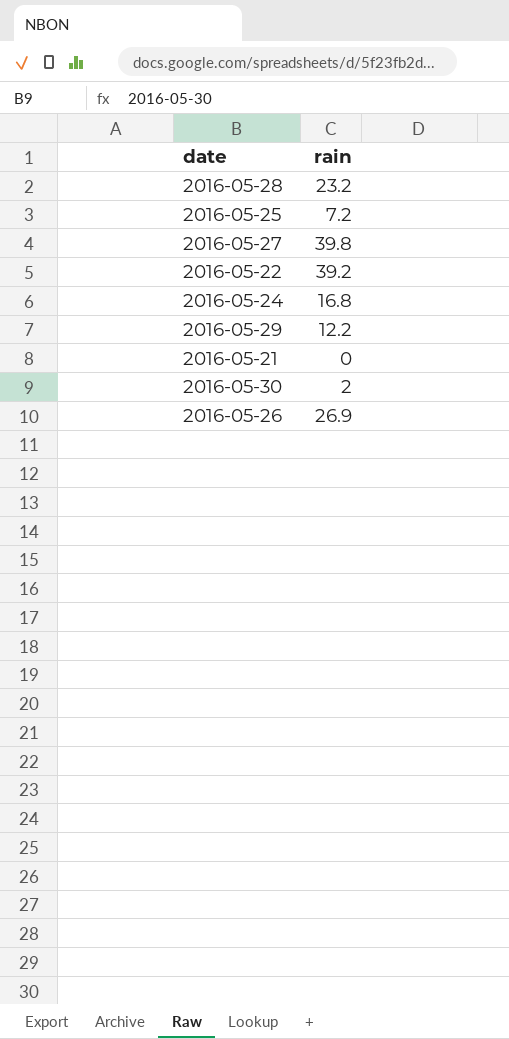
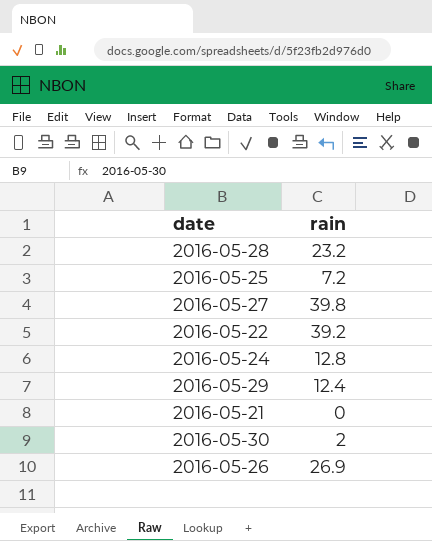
2016-05-24 | rain: 16.8 -> 12.8
2016-05-29 | rain: 12.2 -> 12.4

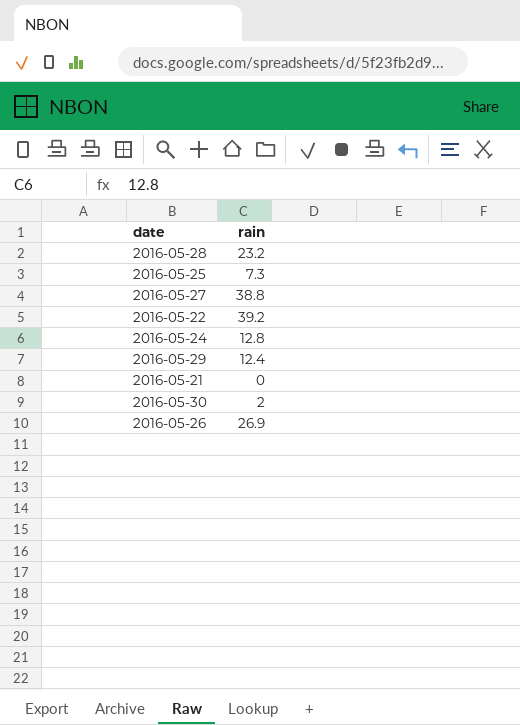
2016-05-25 | rain: 7.2 -> 7.3
2016-05-27 | rain: 39.8 -> 38.8

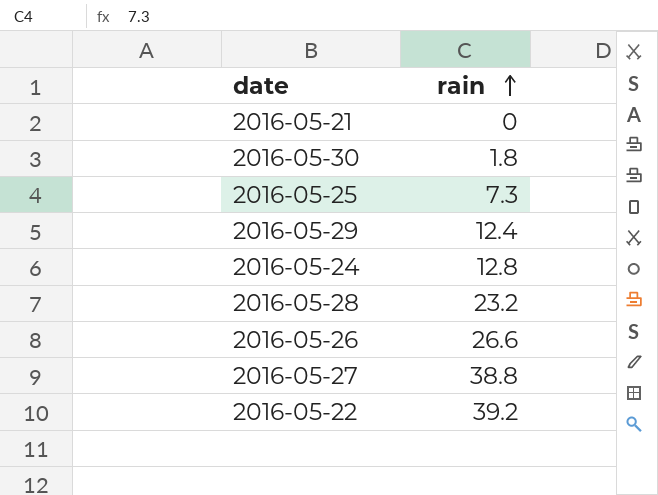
row order: none -> rain ascending
2016-05-30 | rain: 2 -> 1.8
2016-05-26 | rain: 26.9 -> 26.6

